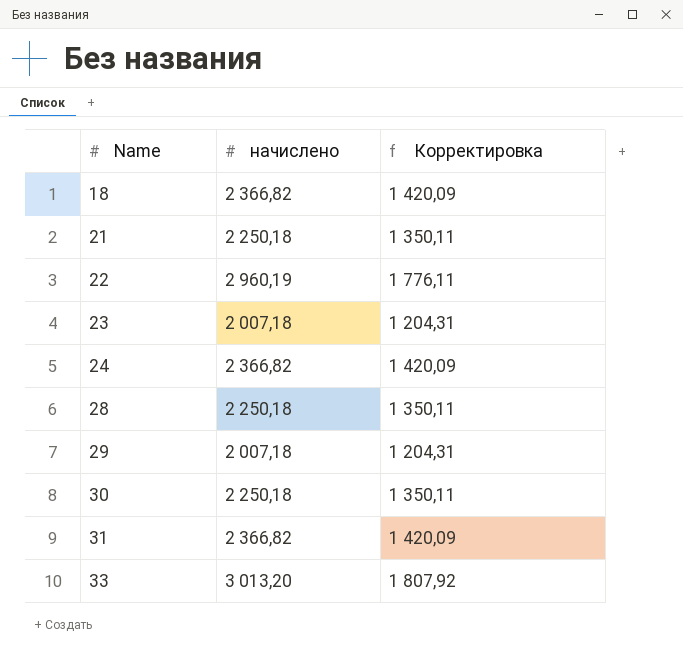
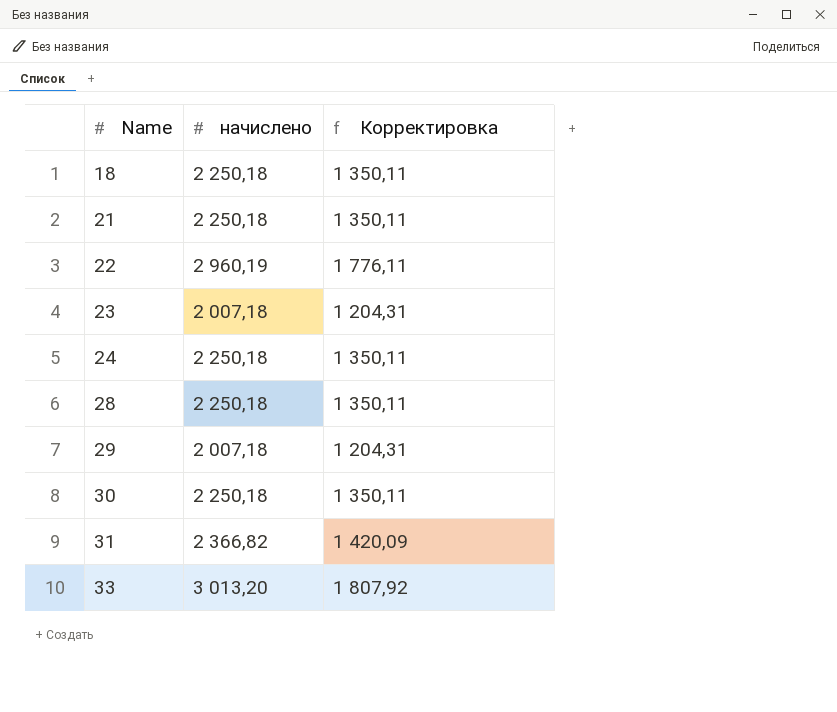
18 | начислено: 2 366,82 -> 2 250,18
18 | Корректировка: 1 420,09 -> 1 350,11
24 | начислено: 2 366,82 -> 2 250,18
24 | Корректировка: 1 420,09 -> 1 350,11

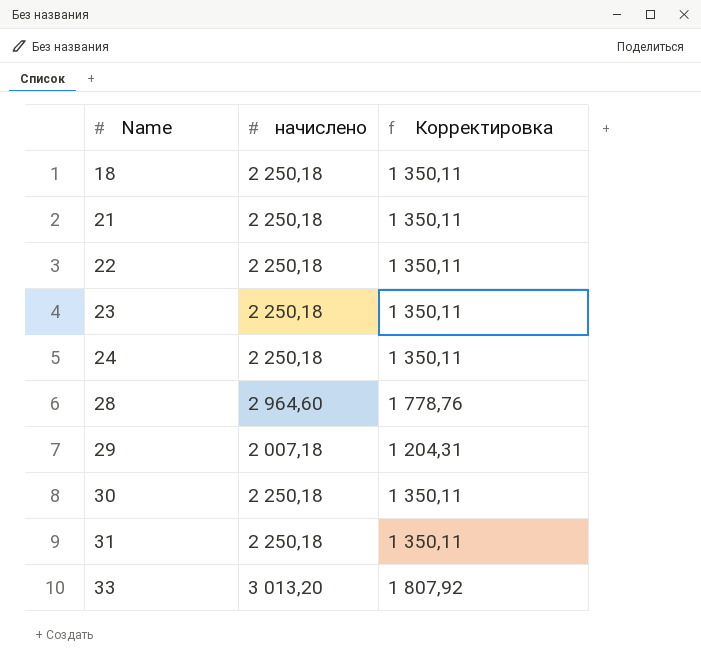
22 | начислено: 2 960,19 -> 2 250,18
22 | Корректировка: 1 776,11 -> 1 350,11
23 | начислено: 2 007,18 -> 2 250,18
23 | Корректировка: 1 204,31 -> 1 350,11
28 | начислено: 2 250,18 -> 2 964,60
28 | Корректировка: 1 350,11 -> 1 778,76
31 | начислено: 2 366,82 -> 2 250,18
31 | Корректировка: 1 420,09 -> 1 350,11

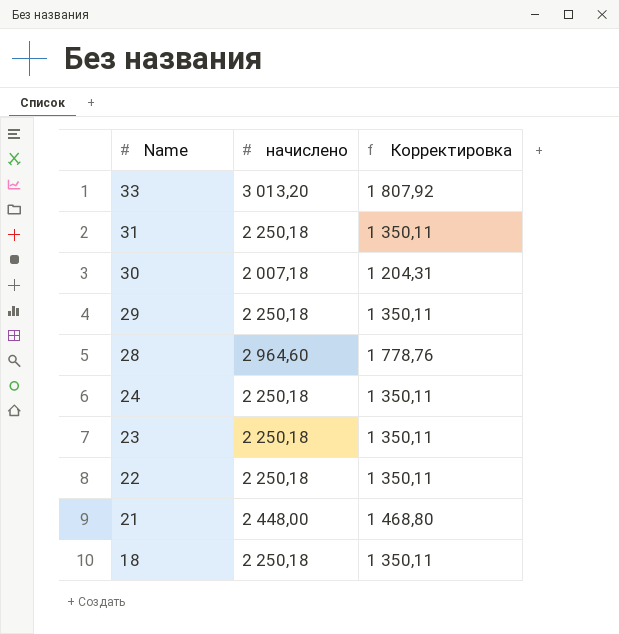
row order: Name ascending -> Name descending
30 | начислено: 2 250,18 -> 2 007,18
30 | Корректировка: 1 350,11 -> 1 204,31
29 | начислено: 2 007,18 -> 2 250,18
29 | Корректировка: 1 204,31 -> 1 350,11
21 | начислено: 2 250,18 -> 2 448,00
21 | Корректировка: 1 350,11 -> 1 468,80

